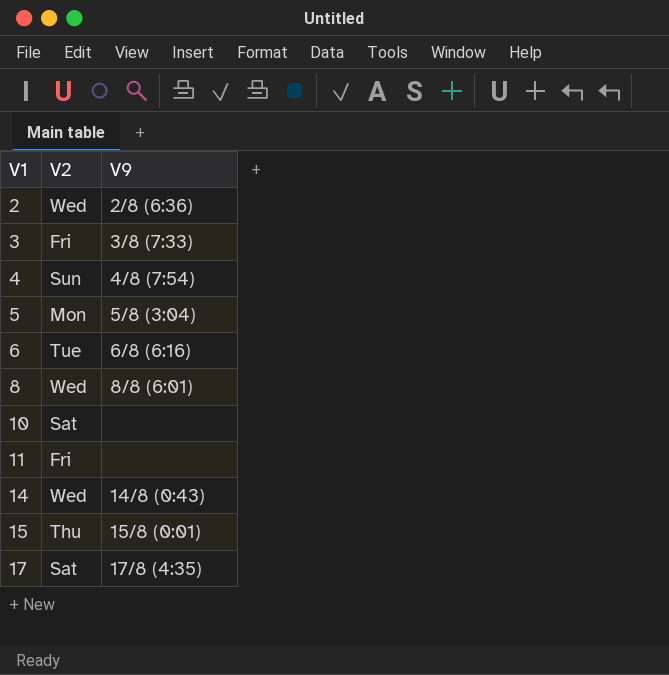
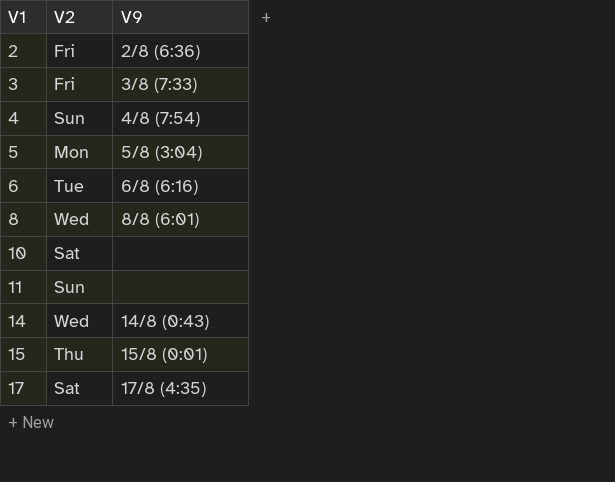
2 | V2: Wed -> Fri
11 | V2: Fri -> Sun

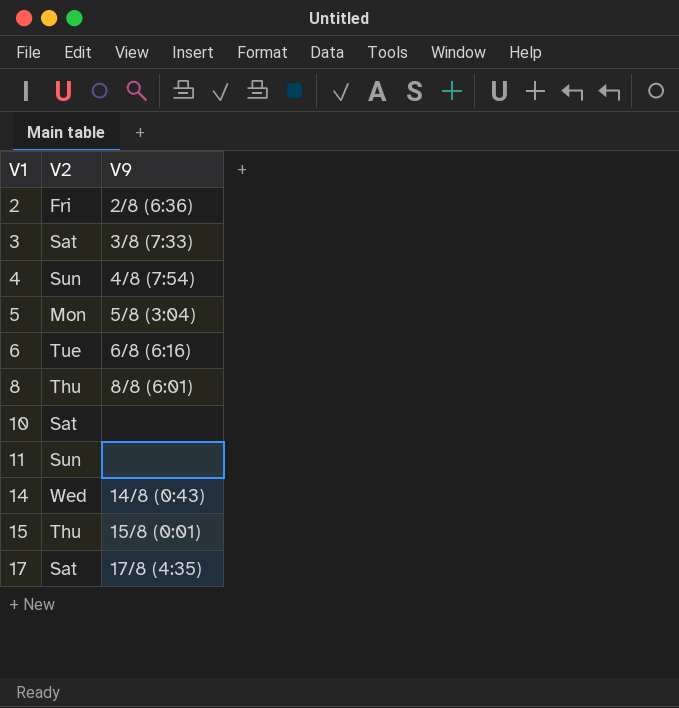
3 | V2: Fri -> Sat
8 | V2: Wed -> Thu

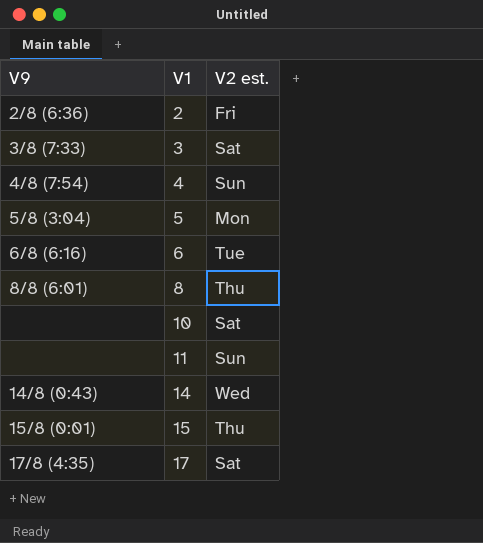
column V9 | position: 3 -> 1
column name: V2 -> V2 est.

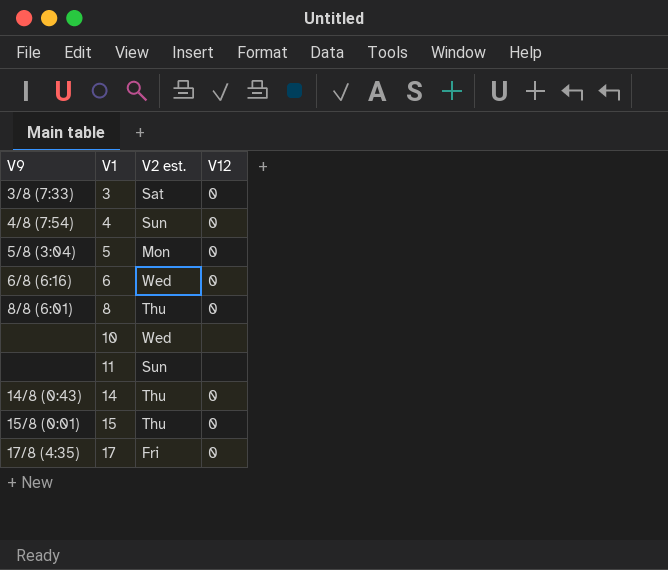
column V12 | position: none -> 4
row 2: 2/8 (6:36) | Fri -> none
6 | V2 est.: Tue -> Wed
10 | V2 est.: Sat -> Wed
14 | V2 est.: Wed -> Thu
17 | V2 est.: Sat -> Fri

